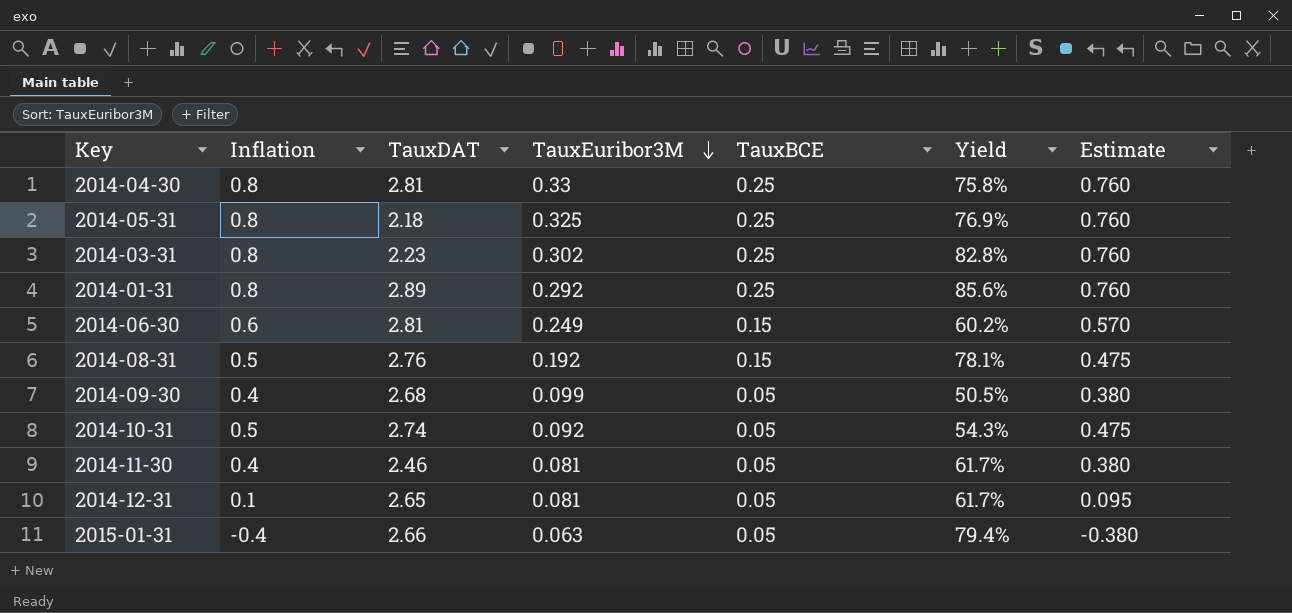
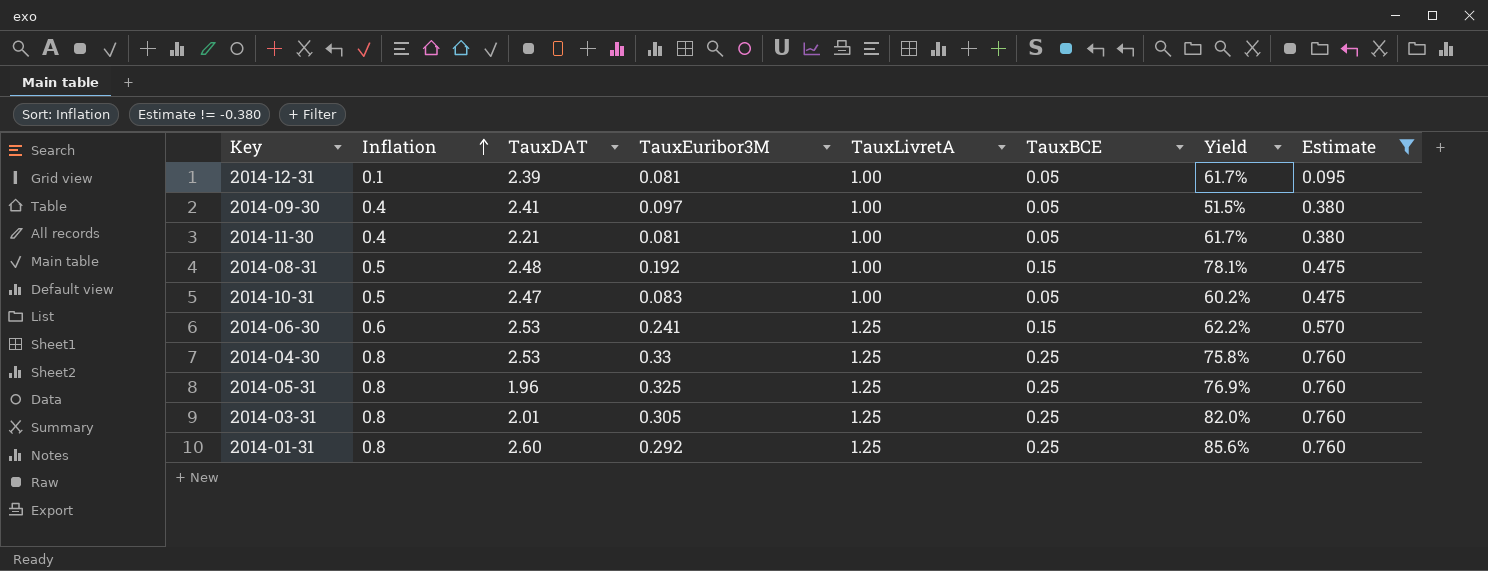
filter: none -> Estimate != -0.380
row order: TauxEuribor3M descending -> Inflation ascending
column TauxLivretA | position: none -> 5
2014-12-31 | TauxDAT: 2.65 -> 2.39
2014-09-30 | TauxDAT: 2.68 -> 2.41
2014-09-30 | TauxEuribor3M: 0.099 -> 0.097
2014-09-30 | Yield: 50.5% -> 51.5%
2014-11-30 | TauxDAT: 2.46 -> 2.21
2014-08-31 | TauxDAT: 2.76 -> 2.48
2014-10-31 | TauxDAT: 2.74 -> 2.47
2014-10-31 | TauxEuribor3M: 0.092 -> 0.083
2014-10-31 | Yield: 54.3% -> 60.2%
2014-06-30 | TauxDAT: 2.81 -> 2.53
2014-06-30 | TauxEuribor3M: 0.249 -> 0.241
2014-06-30 | Yield: 60.2% -> 62.2%
2014-04-30 | TauxDAT: 2.81 -> 2.53
2014-05-31 | TauxDAT: 2.18 -> 1.96
2014-03-31 | TauxDAT: 2.23 -> 2.01
2014-03-31 | TauxEuribor3M: 0.302 -> 0.305
2014-03-31 | Yield: 82.8% -> 82.0%
2014-01-31 | TauxDAT: 2.89 -> 2.60

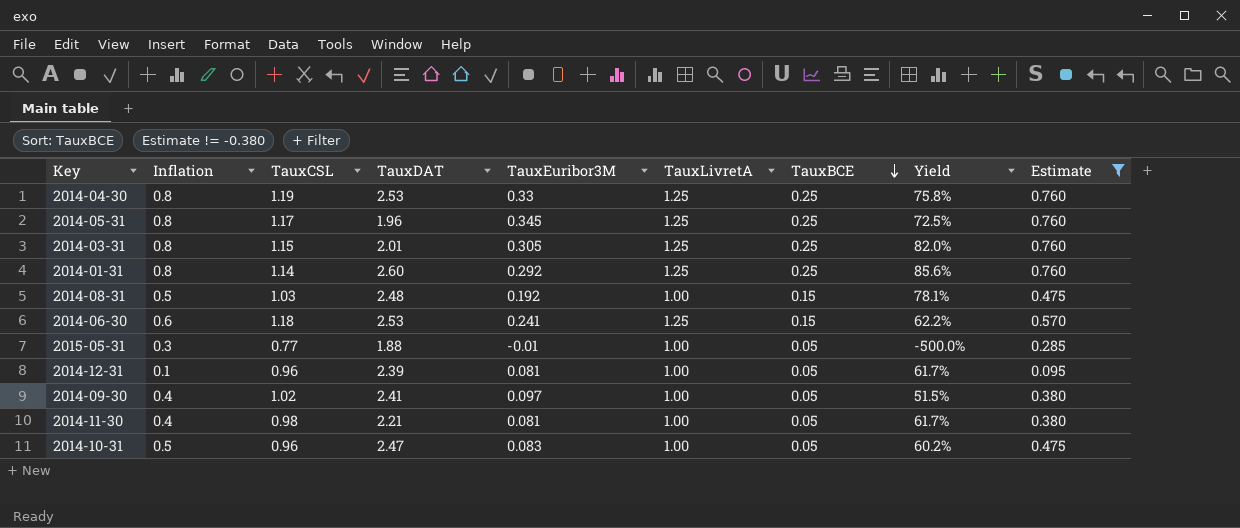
row order: Inflation ascending -> TauxBCE descending
column TauxCSL | position: none -> 3
2014-05-31 | TauxEuribor3M: 0.325 -> 0.345
2014-05-31 | Yield: 76.9% -> 72.5%
row 2015-05-31: none -> 0.3 | 0.77 | 1.88 | -0.01 | 1.00 | 0.05 | -500.0% | 0.285

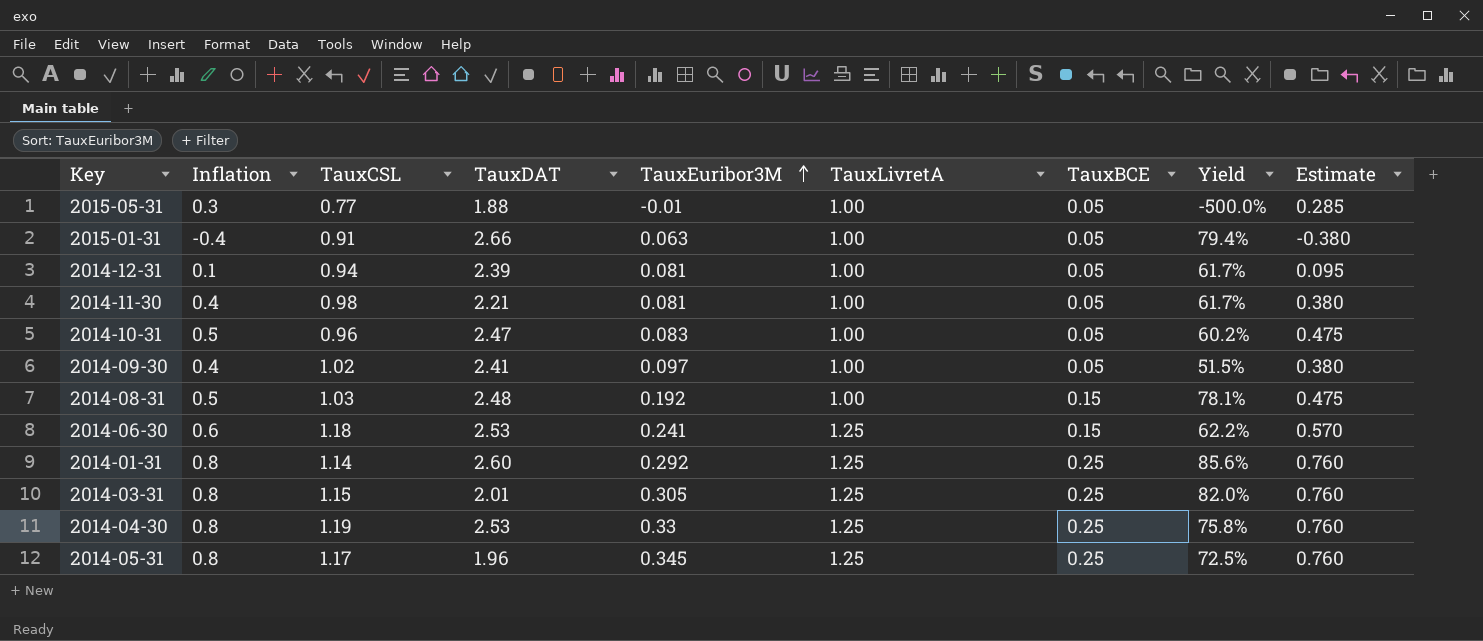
filter: Estimate != -0.380 -> none
row order: TauxBCE descending -> TauxEuribor3M ascending
2014-12-31 | TauxCSL: 0.96 -> 0.94

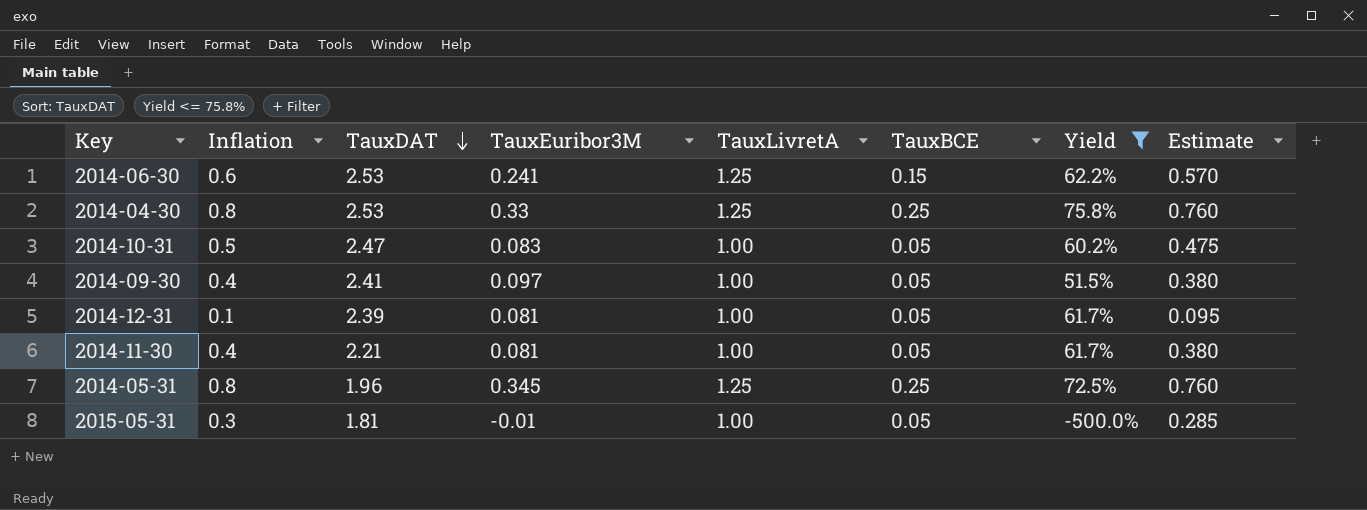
filter: none -> Yield <= 75.8%
row order: TauxEuribor3M ascending -> TauxDAT descending
column TauxCSL | position: 3 -> none
2015-05-31 | TauxDAT: 1.88 -> 1.81

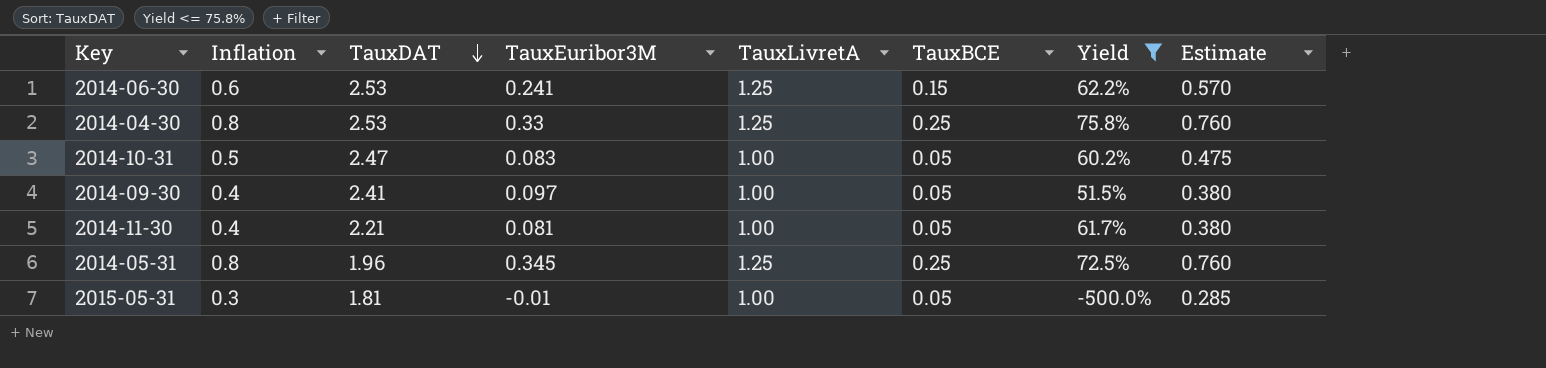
row 2014-12-31: 0.1 | 2.39 | 0.081 | 1.00 | 0.05 | 61.7% | 0.095 -> none

